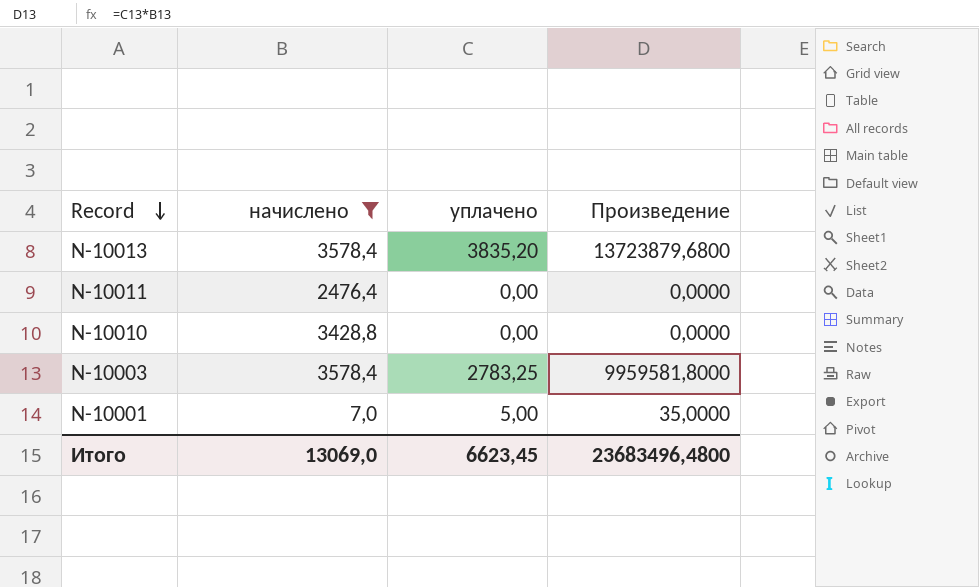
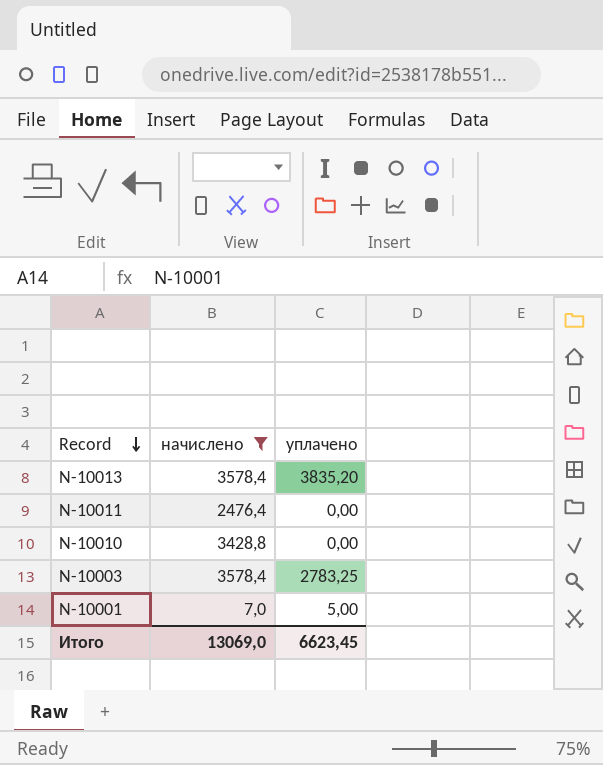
column Произведение | formula: [начислено] * [уплачено] -> none

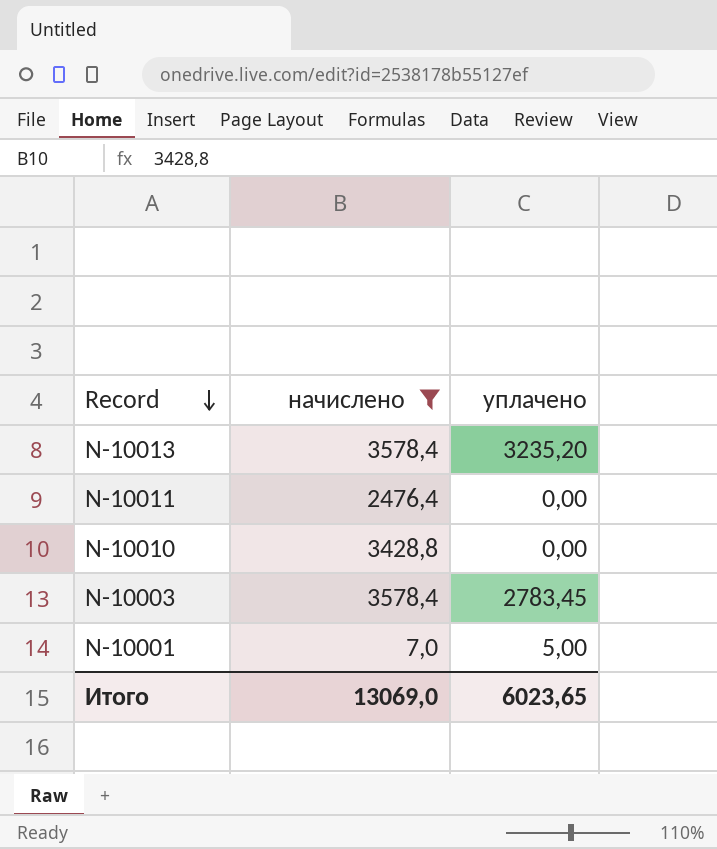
N-10013 | уплачено: 3835,20 -> 3235,20
N-10003 | уплачено: 2783,25 -> 2783,45
Итого | уплачено: 6623,45 -> 6023,65

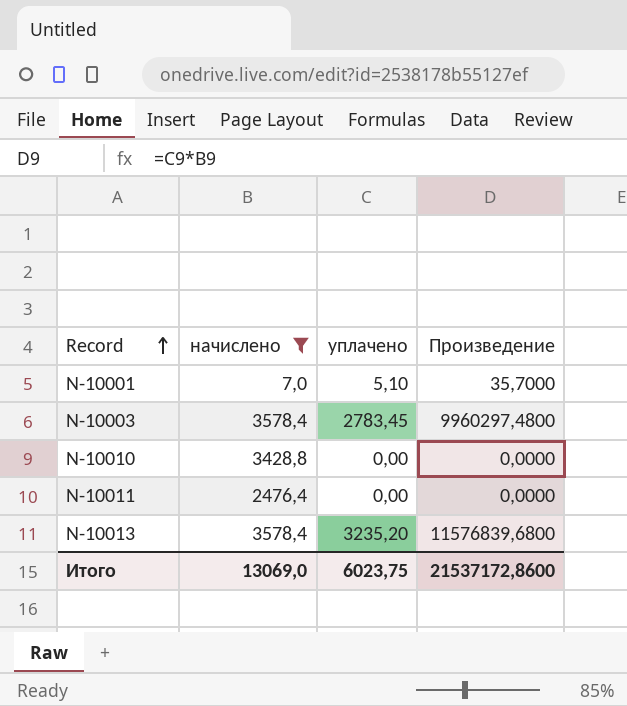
row order: Record descending -> Record ascending
column Произведение | formula: none -> [начислено] * [уплачено]
N-10001 | уплачено: 5,00 -> 5,10
Итого | уплачено: 6023,65 -> 6023,75

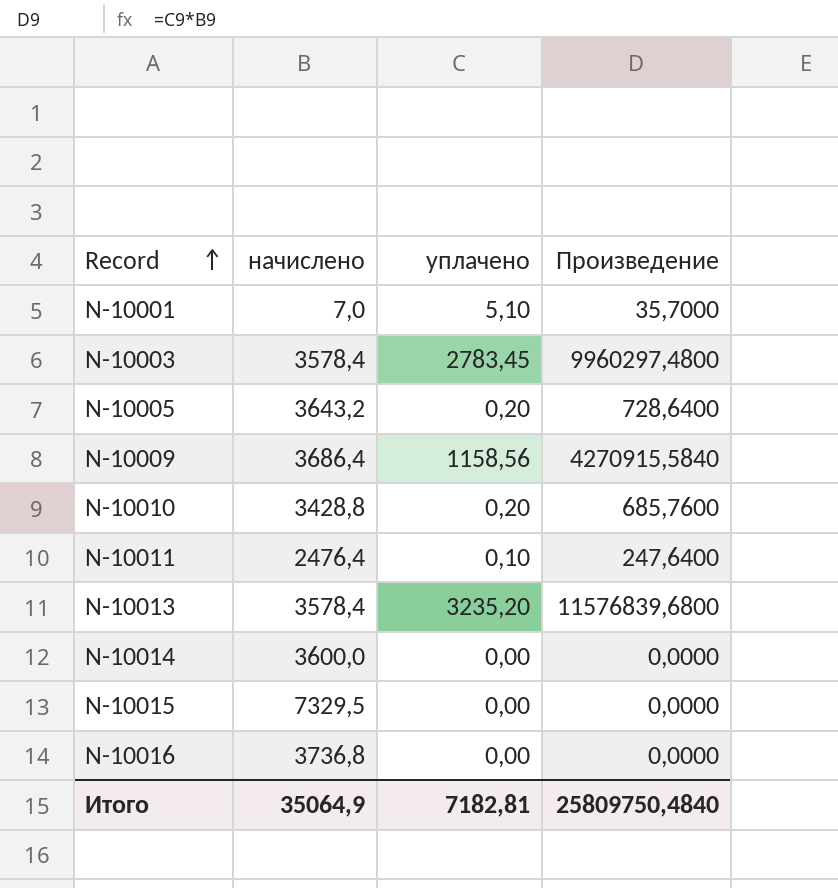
filter: начислено <= 3578,4 -> none
N-10010 | уплачено: 0,00 -> 0,20
N-10010 | Произведение: 0,0000 -> 685,7600
N-10011 | уплачено: 0,00 -> 0,10
N-10011 | Произведение: 0,0000 -> 247,6400
Итого | начислено: 13069,0 -> 35064,9
Итого | уплачено: 6023,75 -> 7182,81
Итого | Произведение: 21537172,8600 -> 25809750,4840

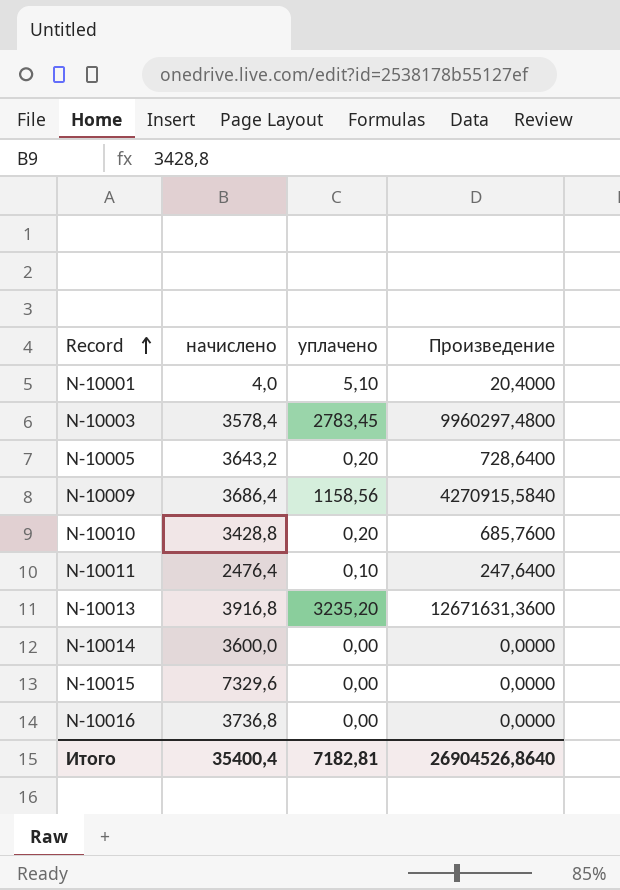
N-10001 | начислено: 7,0 -> 4,0
N-10001 | Произведение: 35,7000 -> 20,4000
N-10013 | начислено: 3578,4 -> 3916,8
N-10013 | Произведение: 11576839,6800 -> 12671631,3600
N-10015 | начислено: 7329,5 -> 7329,6
Итого | начислено: 35064,9 -> 35400,4
Итого | Произведение: 25809750,4840 -> 26904526,8640

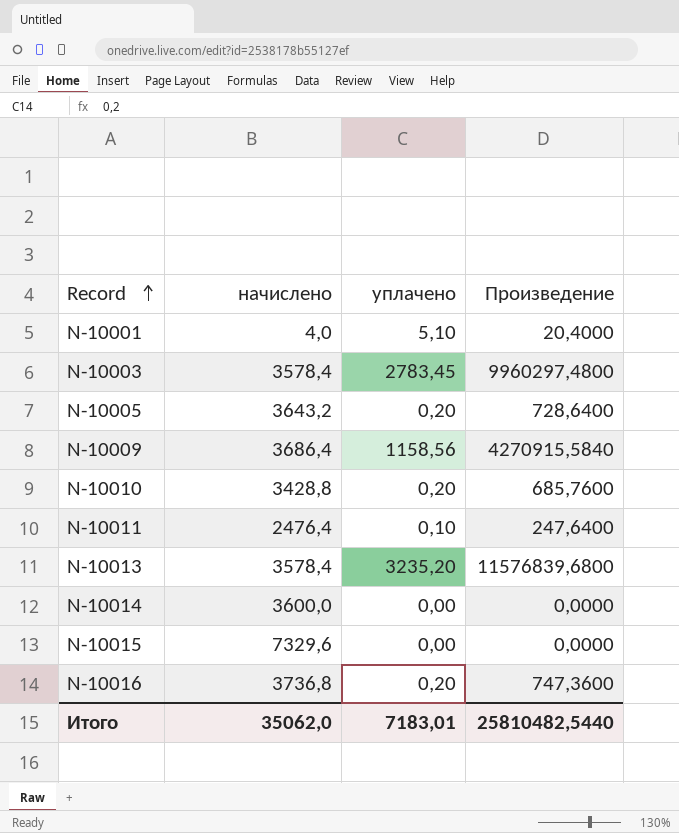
N-10013 | начислено: 3916,8 -> 3578,4
N-10013 | Произведение: 12671631,3600 -> 11576839,6800
N-10016 | уплачено: 0,00 -> 0,20
N-10016 | Произведение: 0,0000 -> 747,3600
Итого | начислено: 35400,4 -> 35062,0
Итого | уплачено: 7182,81 -> 7183,01
Итого | Произведение: 26904526,8640 -> 25810482,5440

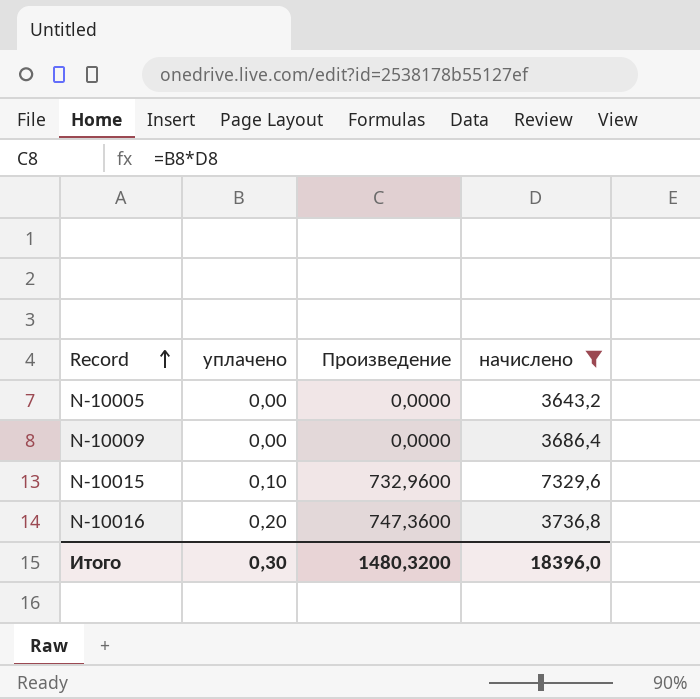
filter: none -> начислено >= 3643,2
column начислено | position: 2 -> 4
N-10005 | уплачено: 0,20 -> 0,00
N-10005 | Произведение: 728,6400 -> 0,0000
N-10009 | уплачено: 1158,56 -> 0,00
N-10009 | Произведение: 4270915,5840 -> 0,0000
N-10015 | уплачено: 0,00 -> 0,10
N-10015 | Произведение: 0,0000 -> 732,9600
Итого | уплачено: 7183,01 -> 0,30
Итого | Произведение: 25810482,5440 -> 1480,3200
Итого | начислено: 35062,0 -> 18396,0

